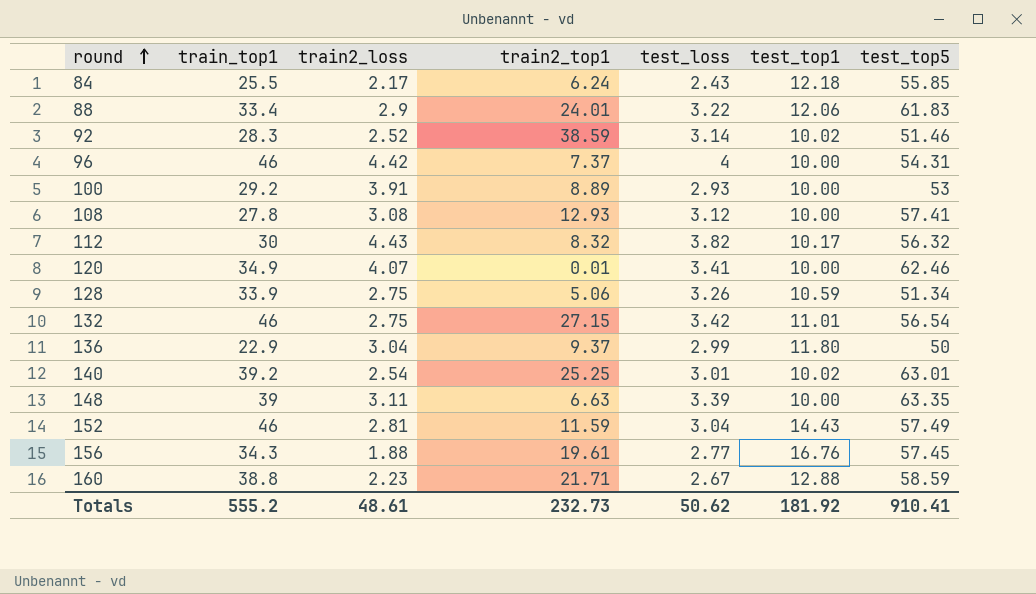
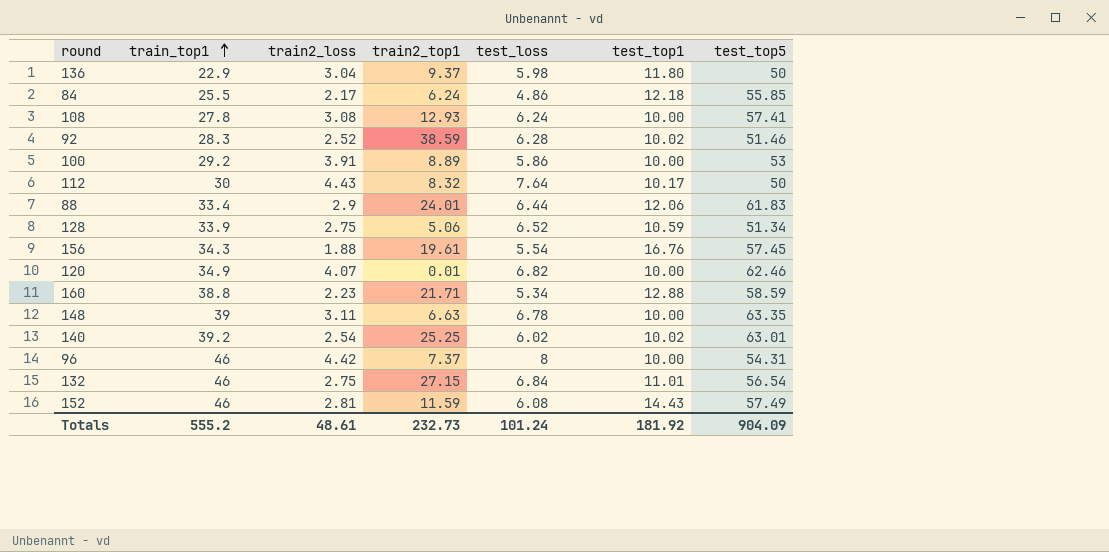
row order: round ascending -> train_top1 ascending
136 | test_loss: 2.99 -> 5.98
84 | test_loss: 2.43 -> 4.86
108 | test_loss: 3.12 -> 6.24
92 | test_loss: 3.14 -> 6.28
100 | test_loss: 2.93 -> 5.86
112 | test_loss: 3.82 -> 7.64
112 | test_top5: 56.32 -> 50
88 | test_loss: 3.22 -> 6.44
128 | test_loss: 3.26 -> 6.52
156 | test_loss: 2.77 -> 5.54
120 | test_loss: 3.41 -> 6.82
160 | test_loss: 2.67 -> 5.34
148 | test_loss: 3.39 -> 6.78
140 | test_loss: 3.01 -> 6.02
96 | test_loss: 4 -> 8
132 | test_loss: 3.42 -> 6.84
152 | test_loss: 3.04 -> 6.08
Totals | test_loss: 50.62 -> 101.24
Totals | test_top5: 910.41 -> 904.09

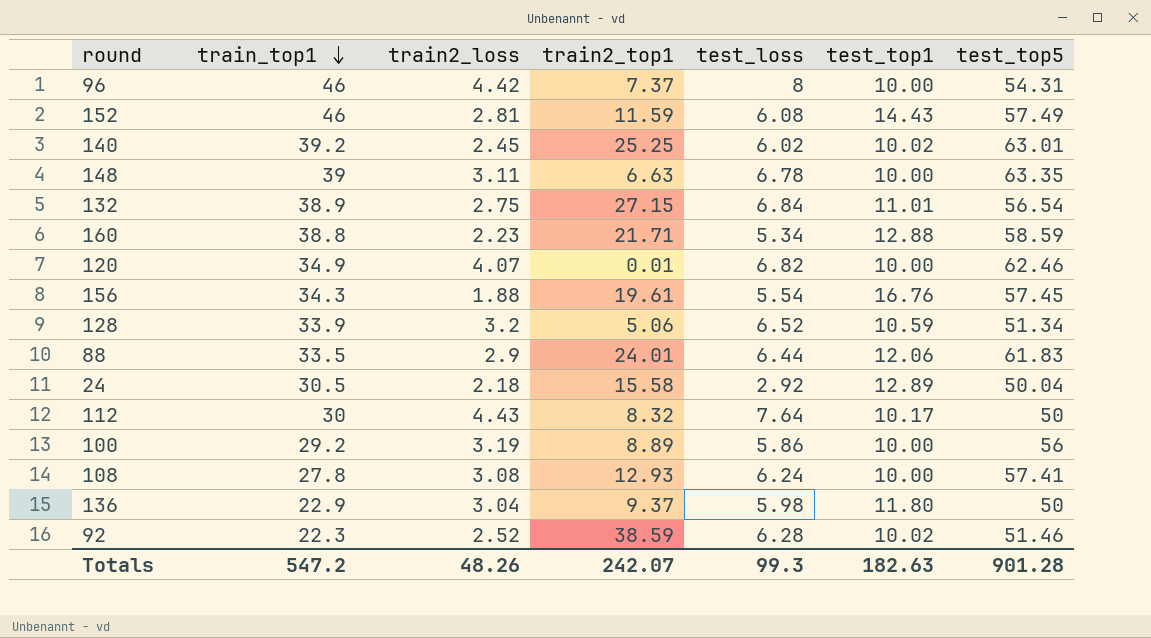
row order: train_top1 ascending -> train_top1 descending
row 84: 25.5 | 2.17 | 6.24 | 4.86 | 12.18 | 55.85 -> none
140 | train2_loss: 2.54 -> 2.45
132 | train_top1: 46 -> 38.9
128 | train2_loss: 2.75 -> 3.2
88 | train_top1: 33.4 -> 33.5
row 24: none -> 30.5 | 2.18 | 15.58 | 2.92 | 12.89 | 50.04
100 | train2_loss: 3.91 -> 3.19
100 | test_top5: 53 -> 56
92 | train_top1: 28.3 -> 22.3
Totals | train_top1: 555.2 -> 547.2
Totals | train2_loss: 48.61 -> 48.26
Totals | train2_top1: 232.73 -> 242.07
Totals | test_loss: 101.24 -> 99.3
Totals | test_top1: 181.92 -> 182.63
Totals | test_top5: 904.09 -> 901.28

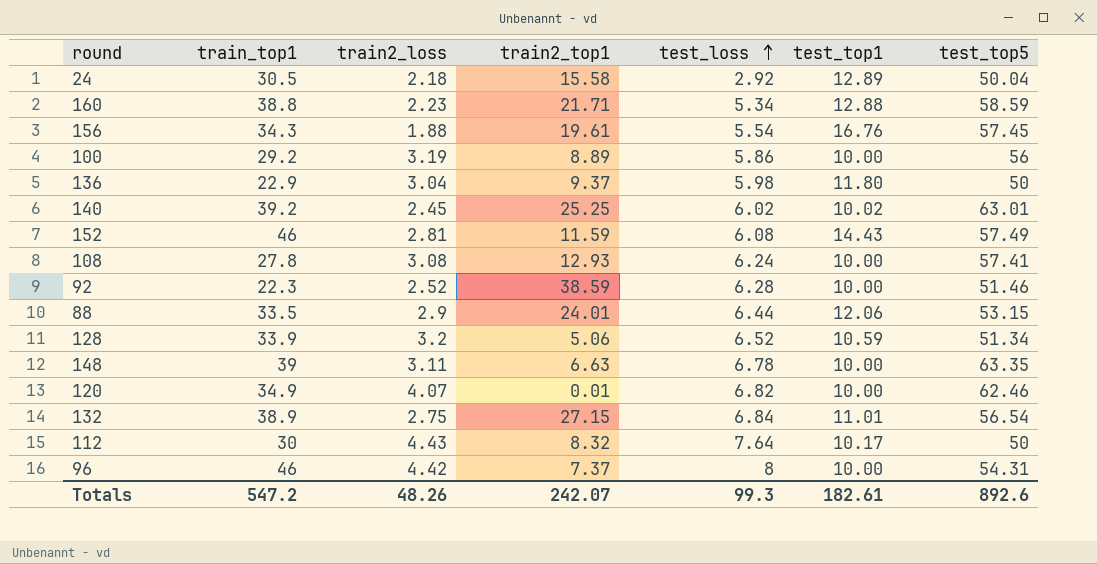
row order: train_top1 descending -> test_loss ascending
92 | test_top1: 10.02 -> 10.00
88 | test_top5: 61.83 -> 53.15
Totals | test_top1: 182.63 -> 182.61
Totals | test_top5: 901.28 -> 892.6

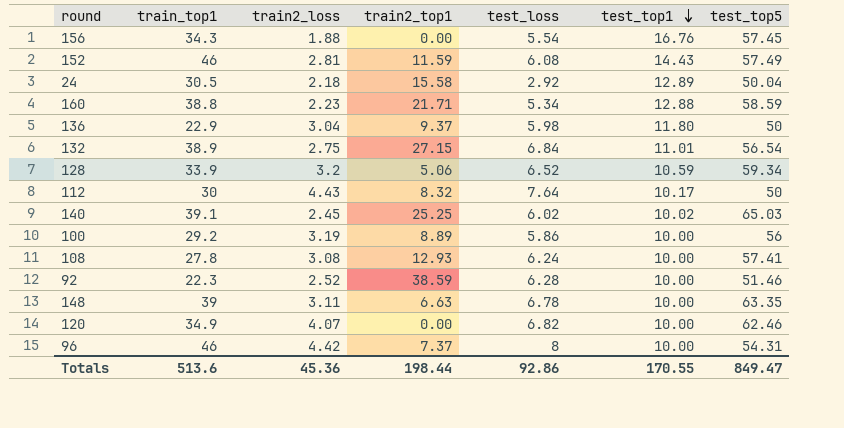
row order: test_loss ascending -> test_top1 descending
row 88: 33.5 | 2.9 | 24.01 | 6.44 | 12.06 | 53.15 -> none
156 | train2_top1: 19.61 -> 0.00
128 | test_top5: 51.34 -> 59.34
140 | train_top1: 39.2 -> 39.1
140 | test_top5: 63.01 -> 65.03
120 | train2_top1: 0.01 -> 0.00
Totals | train_top1: 547.2 -> 513.6
Totals | train2_loss: 48.26 -> 45.36
Totals | train2_top1: 242.07 -> 198.44
Totals | test_loss: 99.3 -> 92.86
Totals | test_top1: 182.61 -> 170.55
Totals | test_top5: 892.6 -> 849.47

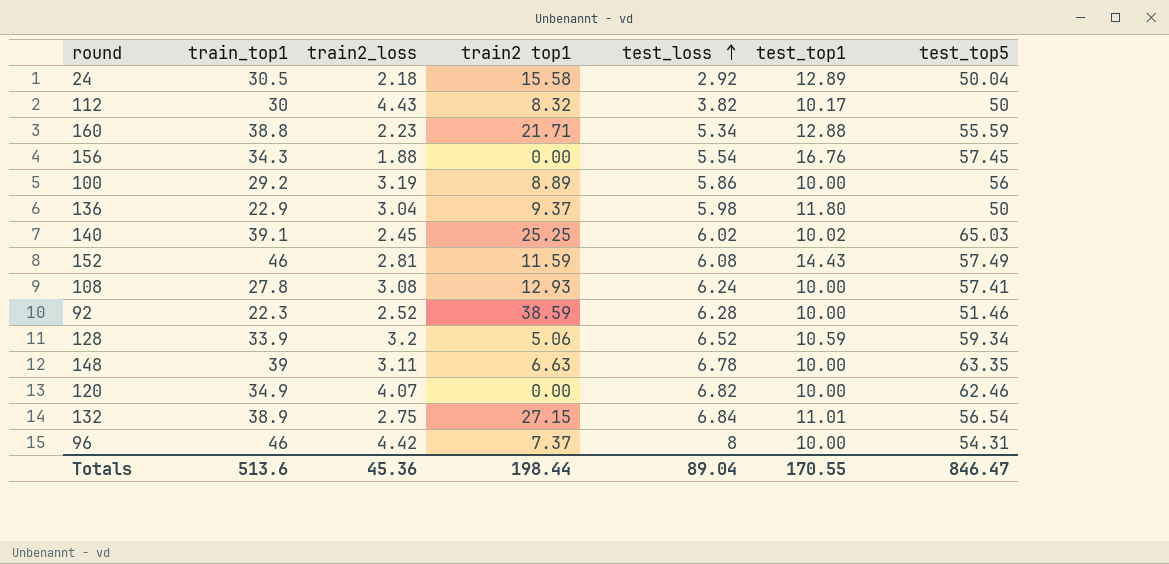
row order: test_top1 descending -> test_loss ascending
column name: train2_top1 -> train2 top1
112 | test_loss: 7.64 -> 3.82
160 | test_top5: 58.59 -> 55.59
Totals | test_loss: 92.86 -> 89.04
Totals | test_top5: 849.47 -> 846.47

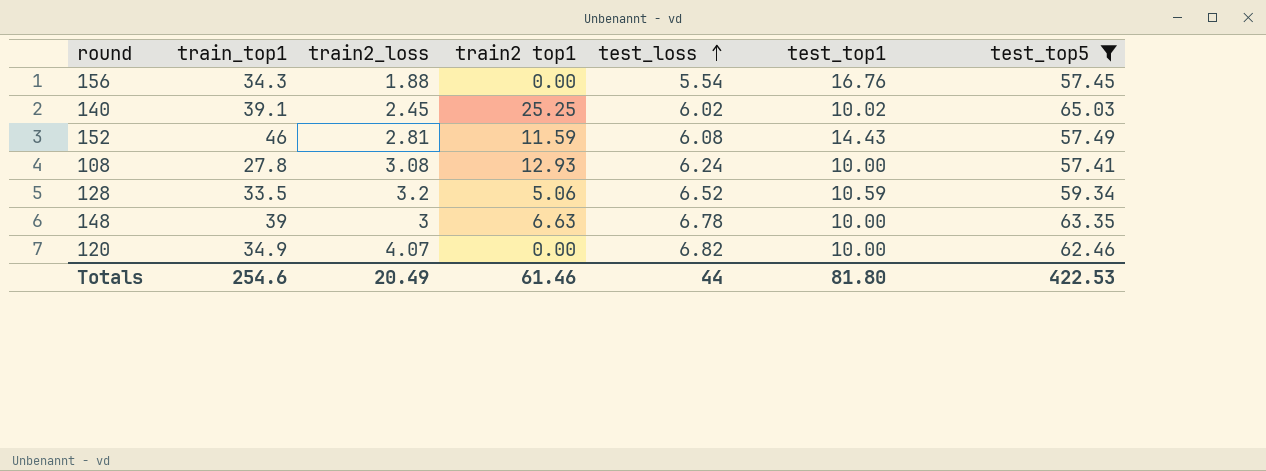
filter: none -> test_top5 >= 57.41
128 | train_top1: 33.9 -> 33.5
148 | train2_loss: 3.11 -> 3
Totals | train_top1: 513.6 -> 254.6
Totals | train2_loss: 45.36 -> 20.49
Totals | train2 top1: 198.44 -> 61.46
Totals | test_loss: 89.04 -> 44
Totals | test_top1: 170.55 -> 81.80
Totals | test_top5: 846.47 -> 422.53

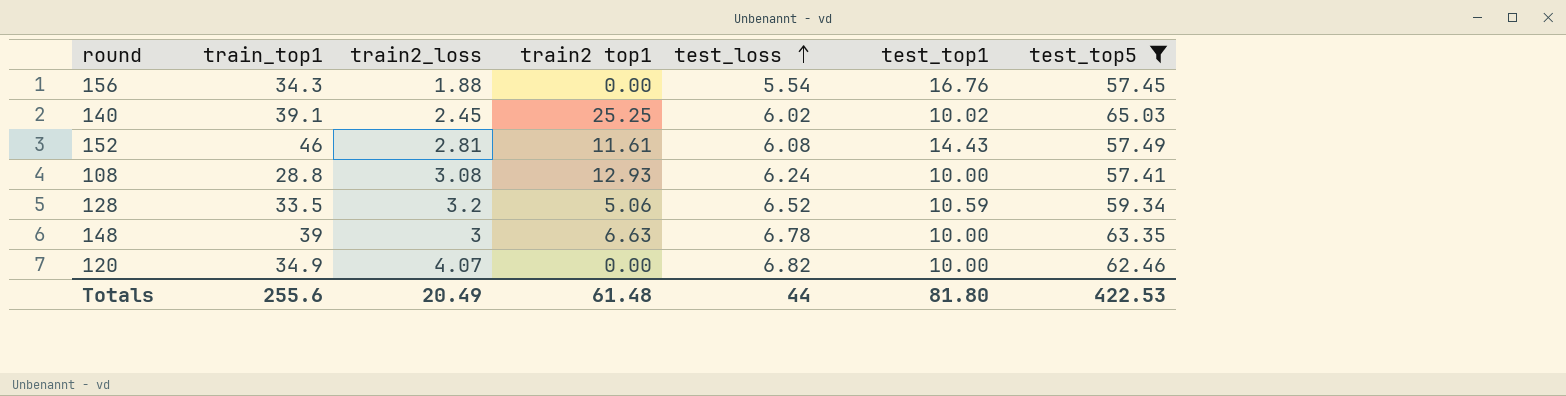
152 | train2 top1: 11.59 -> 11.61
108 | train_top1: 27.8 -> 28.8
Totals | train_top1: 254.6 -> 255.6
Totals | train2 top1: 61.46 -> 61.48

